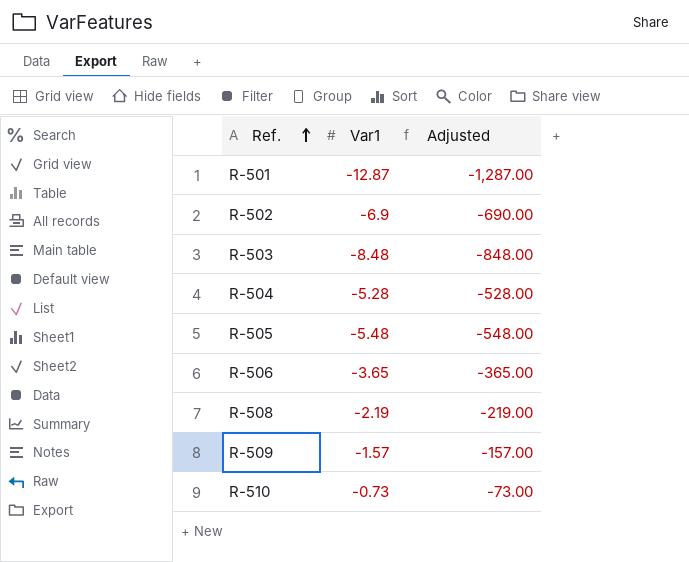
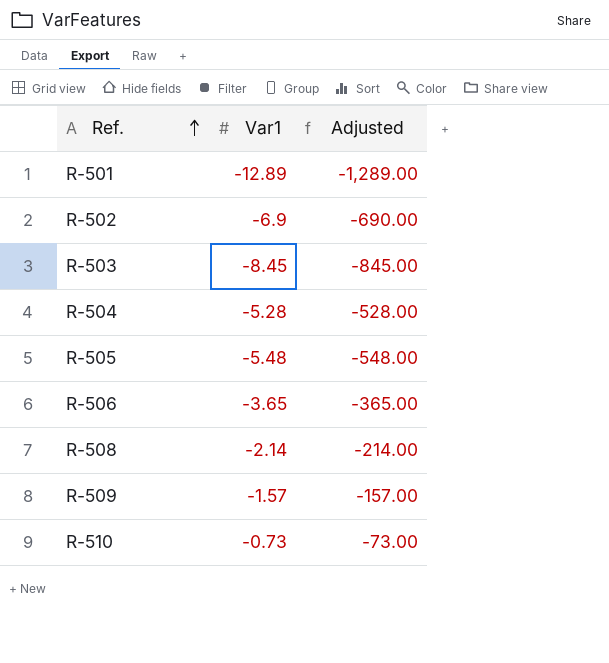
R-501 | Var1: -12.87 -> -12.89
R-501 | Adjusted: -1,287.00 -> -1,289.00
R-503 | Var1: -8.48 -> -8.45
R-503 | Adjusted: -848.00 -> -845.00
R-508 | Var1: -2.19 -> -2.14
R-508 | Adjusted: -219.00 -> -214.00

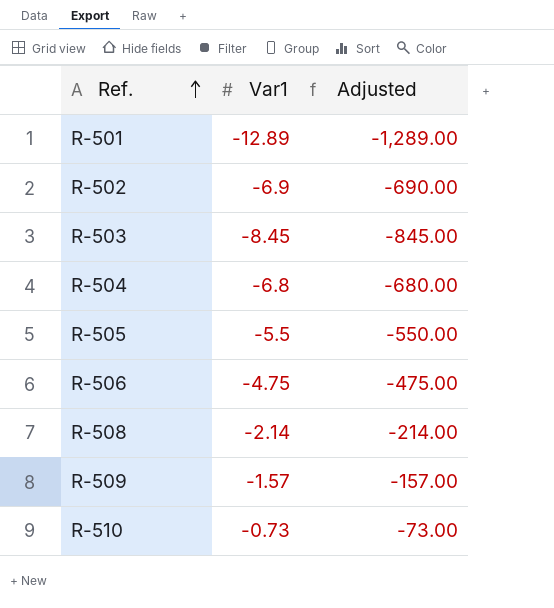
R-504 | Var1: -5.28 -> -6.8
R-504 | Adjusted: -528.00 -> -680.00
R-505 | Var1: -5.48 -> -5.5
R-505 | Adjusted: -548.00 -> -550.00
R-506 | Var1: -3.65 -> -4.75
R-506 | Adjusted: -365.00 -> -475.00

